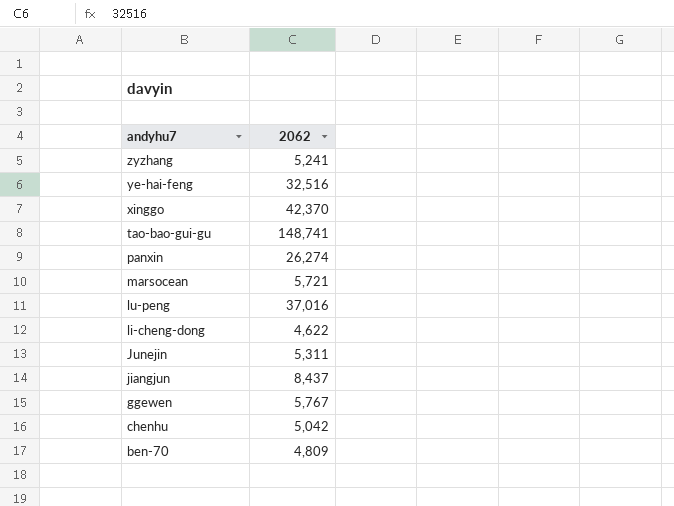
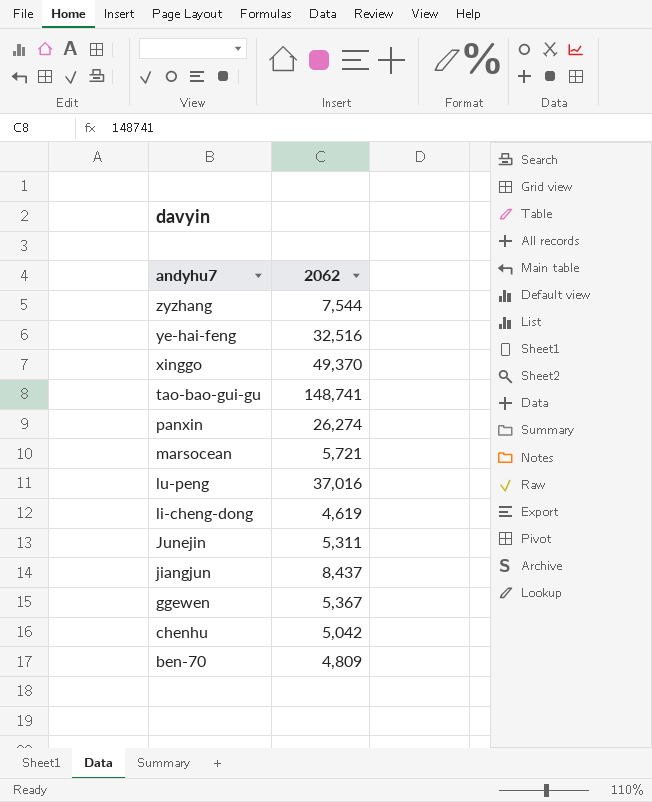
zyzhang | 2062: 5,241 -> 7,544
xinggo | 2062: 42,370 -> 49,370
li-cheng-dong | 2062: 4,622 -> 4,619
ggewen | 2062: 5,767 -> 5,367

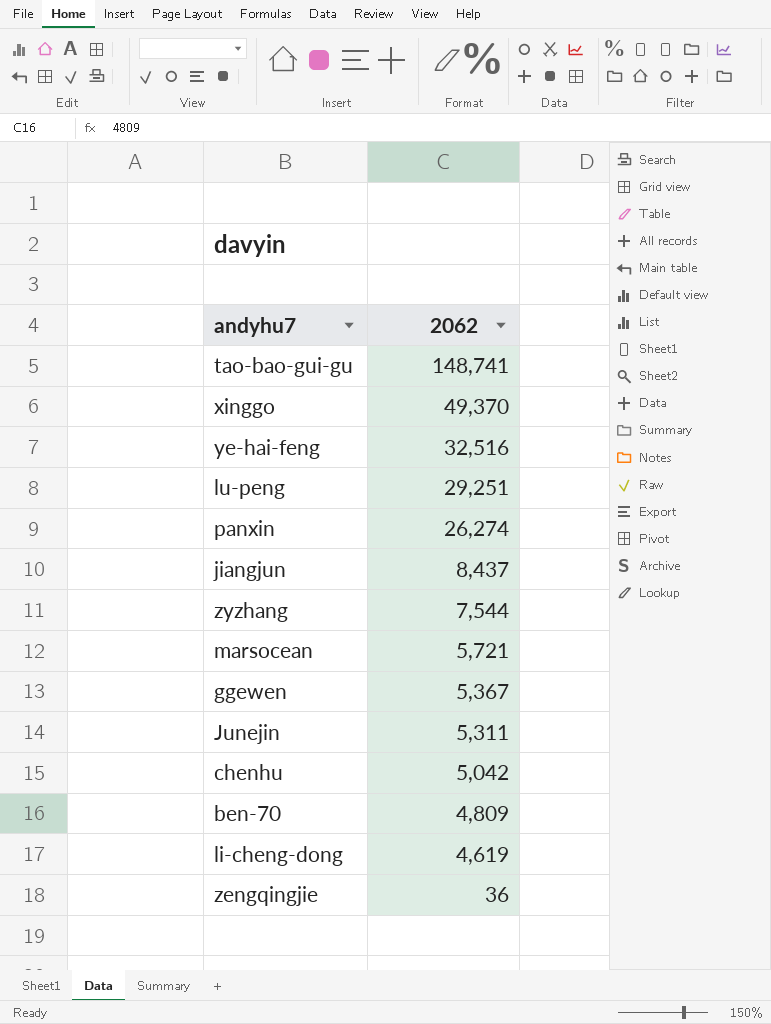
row order: andyhu7 descending -> 2062 descending
lu-peng | 2062: 37,016 -> 29,251
row zengqingjie: none -> 36

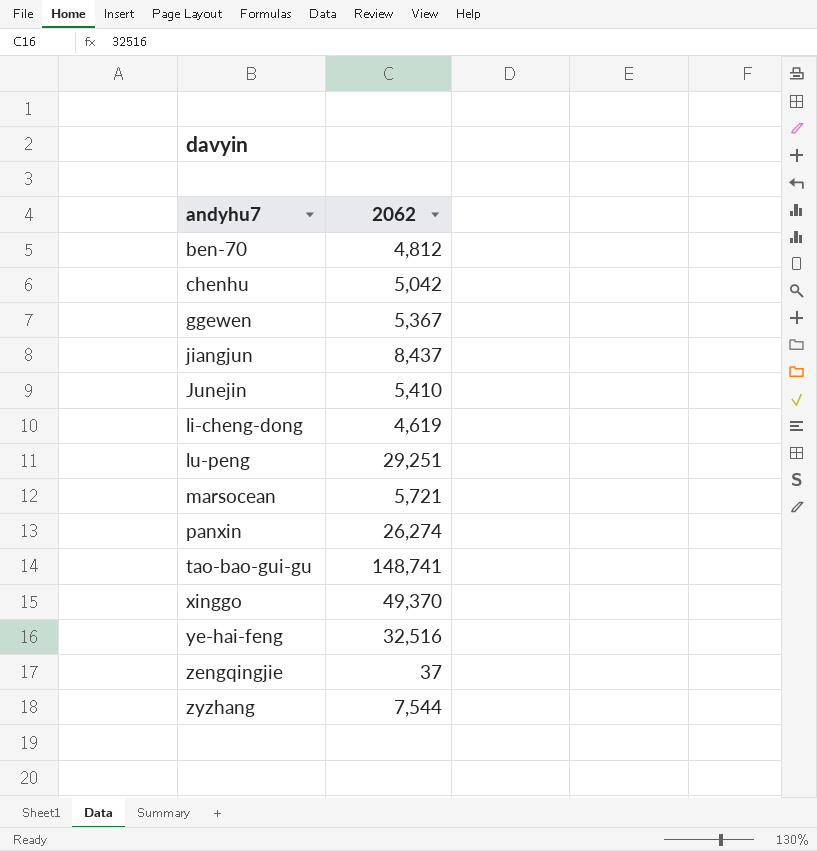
row order: 2062 descending -> andyhu7 ascending
ben-70 | 2062: 4,809 -> 4,812
Junejin | 2062: 5,311 -> 5,410
zengqingjie | 2062: 36 -> 37

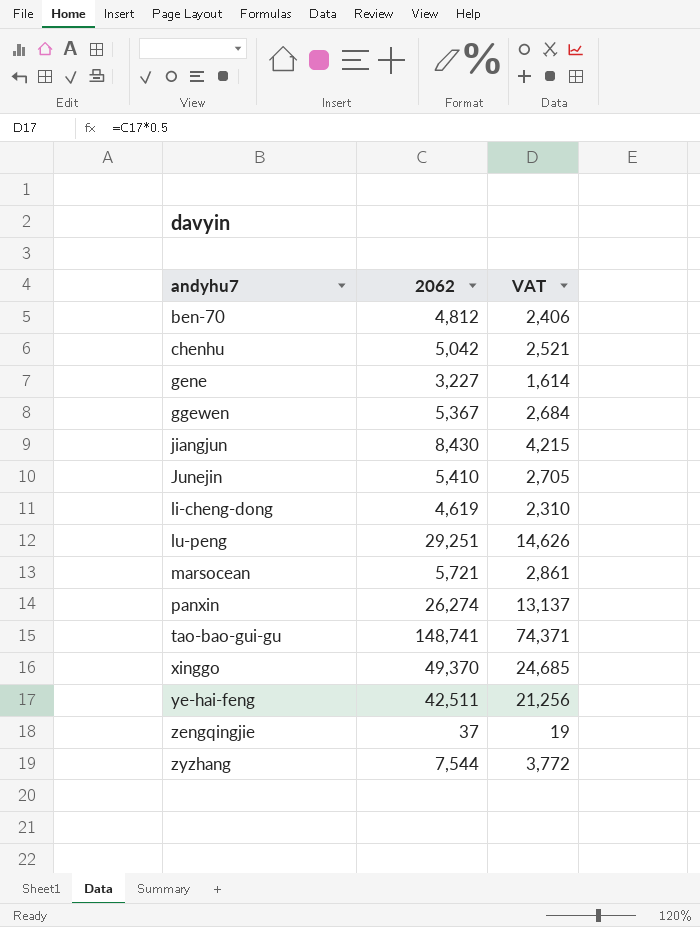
column VAT | formula: none -> [2062] * 0.5
row gene: none -> 3,227 | 1,614
jiangjun | 2062: 8,437 -> 8,430
ye-hai-feng | 2062: 32,516 -> 42,511

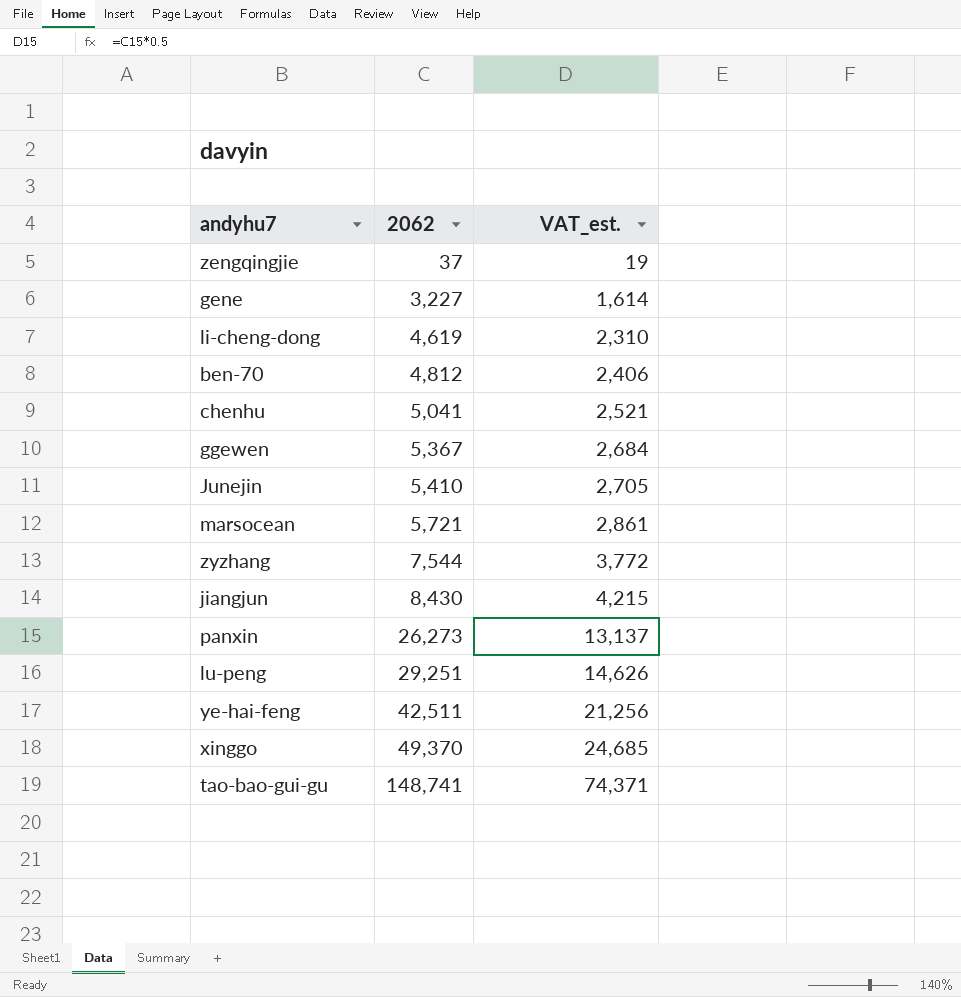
row order: andyhu7 ascending -> 2062 ascending
column name: VAT -> VAT_est.
chenhu | 2062: 5,042 -> 5,041
panxin | 2062: 26,274 -> 26,273

